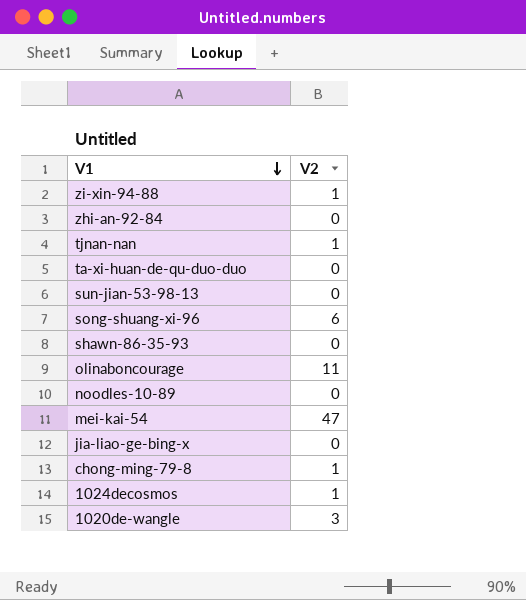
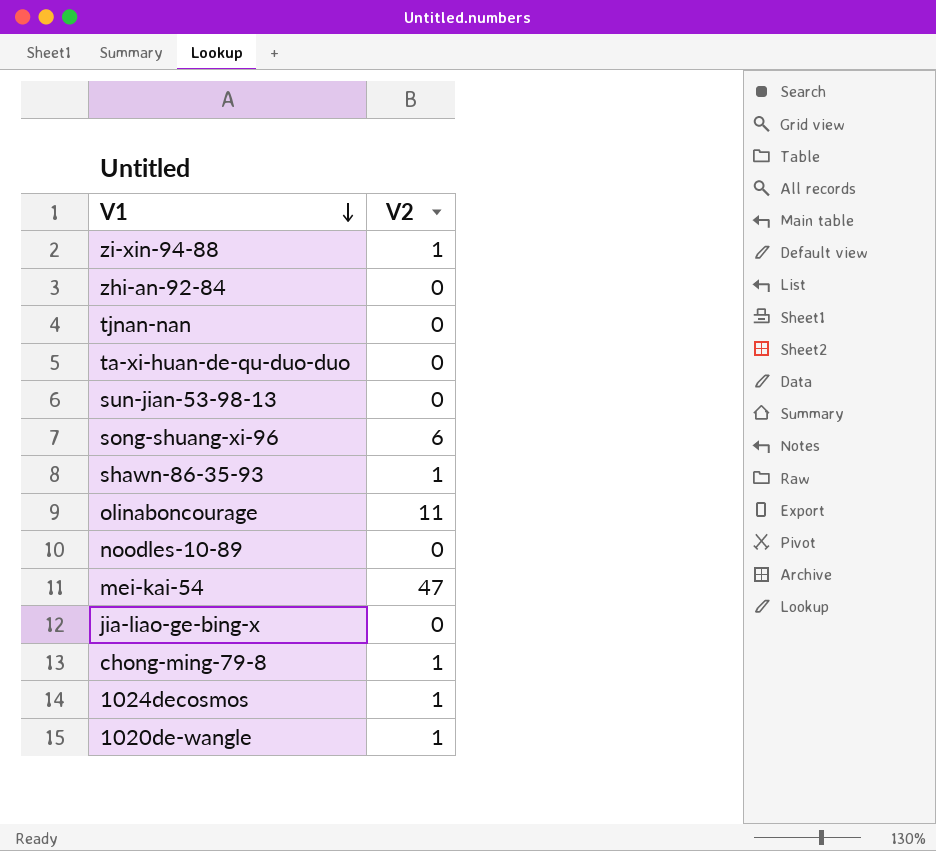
tjnan-nan | V2: 1 -> 0
shawn-86-35-93 | V2: 0 -> 1
1020de-wangle | V2: 3 -> 1

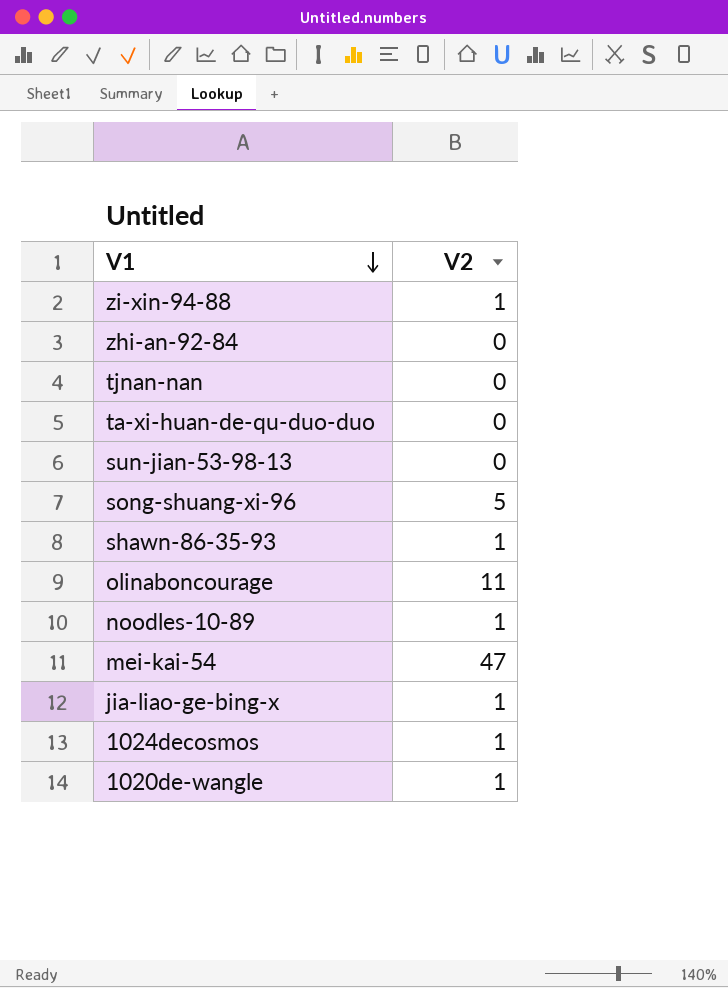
row chong-ming-79-8: 1 -> none
song-shuang-xi-96 | V2: 6 -> 5
noodles-10-89 | V2: 0 -> 1
jia-liao-ge-bing-x | V2: 0 -> 1

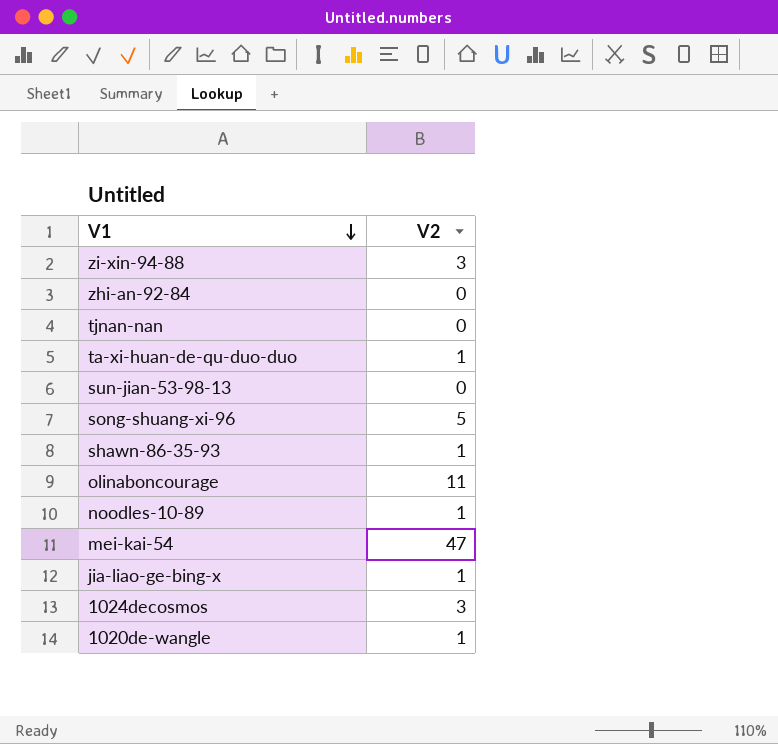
zi-xin-94-88 | V2: 1 -> 3
ta-xi-huan-de-qu-duo-duo | V2: 0 -> 1
1024decosmos | V2: 1 -> 3

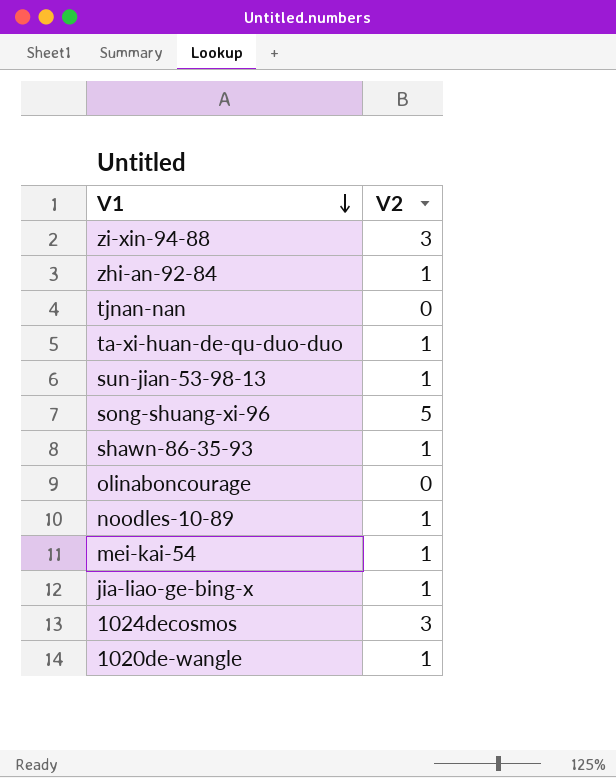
zhi-an-92-84 | V2: 0 -> 1
sun-jian-53-98-13 | V2: 0 -> 1
olinaboncourage | V2: 11 -> 0
mei-kai-54 | V2: 47 -> 1

